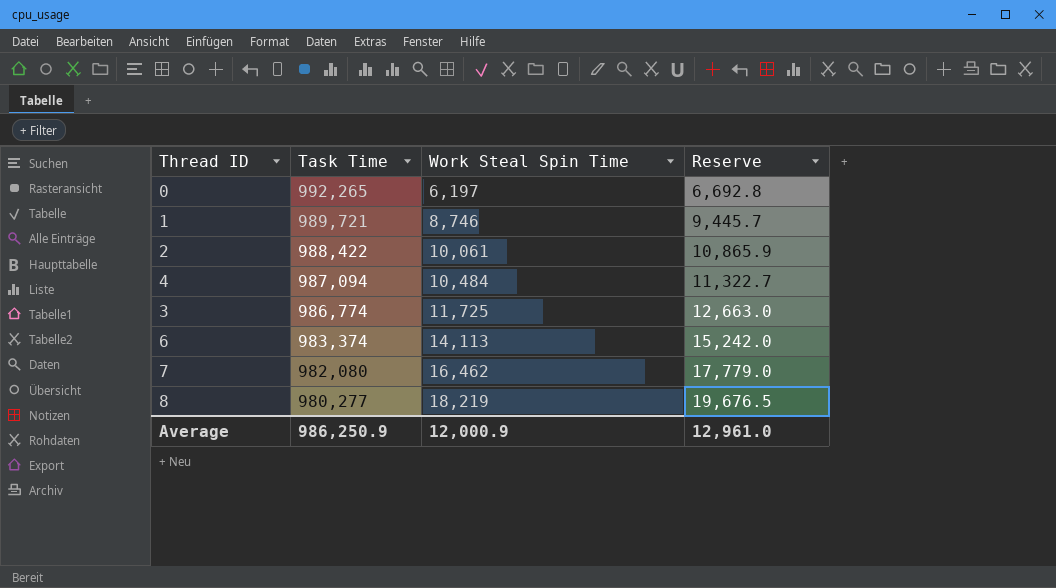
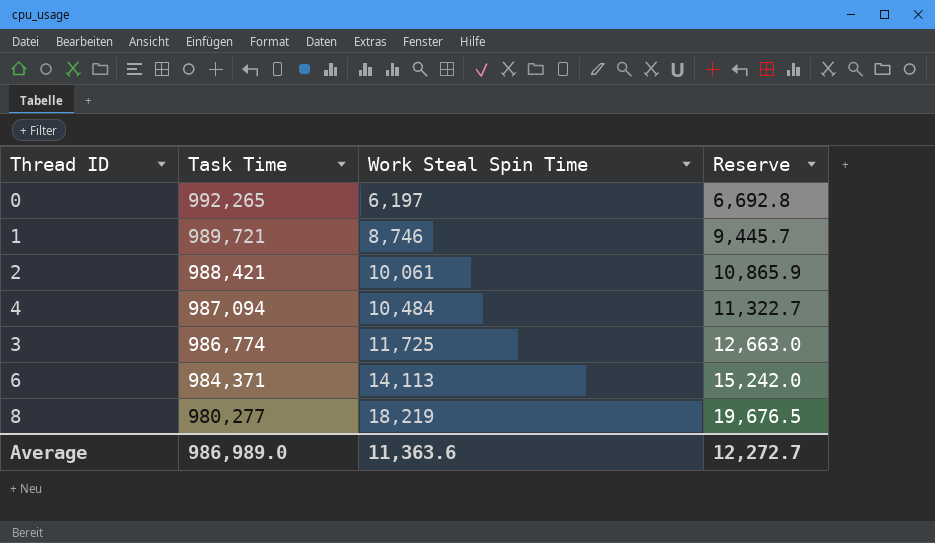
row 7: 982,080 | 16,462 | 17,779.0 -> none
2 | Task Time: 988,422 -> 988,421
6 | Task Time: 983,374 -> 984,371
Average | Task Time: 986,250.9 -> 986,989.0
Average | Work Steal Spin Time: 12,000.9 -> 11,363.6
Average | Reserve: 12,961.0 -> 12,272.7

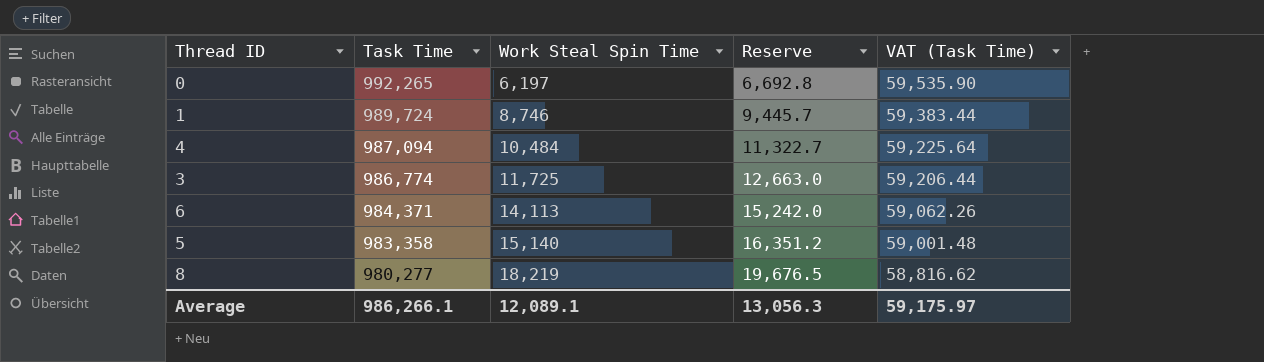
column VAT (Task Time) | formula: none -> [Task Time] * 0.06
row 2: 988,421 | 10,061 | 10,865.9 -> none
1 | Task Time: 989,721 -> 989,724
row 5: none -> 983,358 | 15,140 | 16,351.2 | 59,001.48
Average | Task Time: 986,989.0 -> 986,266.1
Average | Work Steal Spin Time: 11,363.6 -> 12,089.1
Average | Reserve: 12,272.7 -> 13,056.3

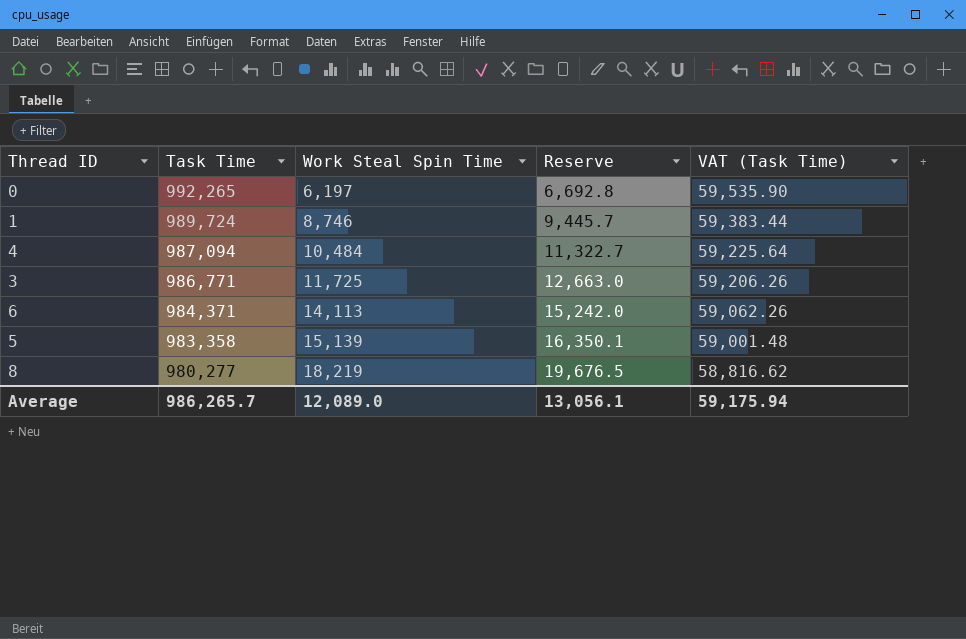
3 | Task Time: 986,774 -> 986,771
3 | VAT (Task Time): 59,206.44 -> 59,206.26
5 | Work Steal Spin Time: 15,140 -> 15,139
5 | Reserve: 16,351.2 -> 16,350.1
Average | Task Time: 986,266.1 -> 986,265.7
Average | Work Steal Spin Time: 12,089.1 -> 12,089.0
Average | Reserve: 13,056.3 -> 13,056.1
Average | VAT (Task Time): 59,175.97 -> 59,175.94

